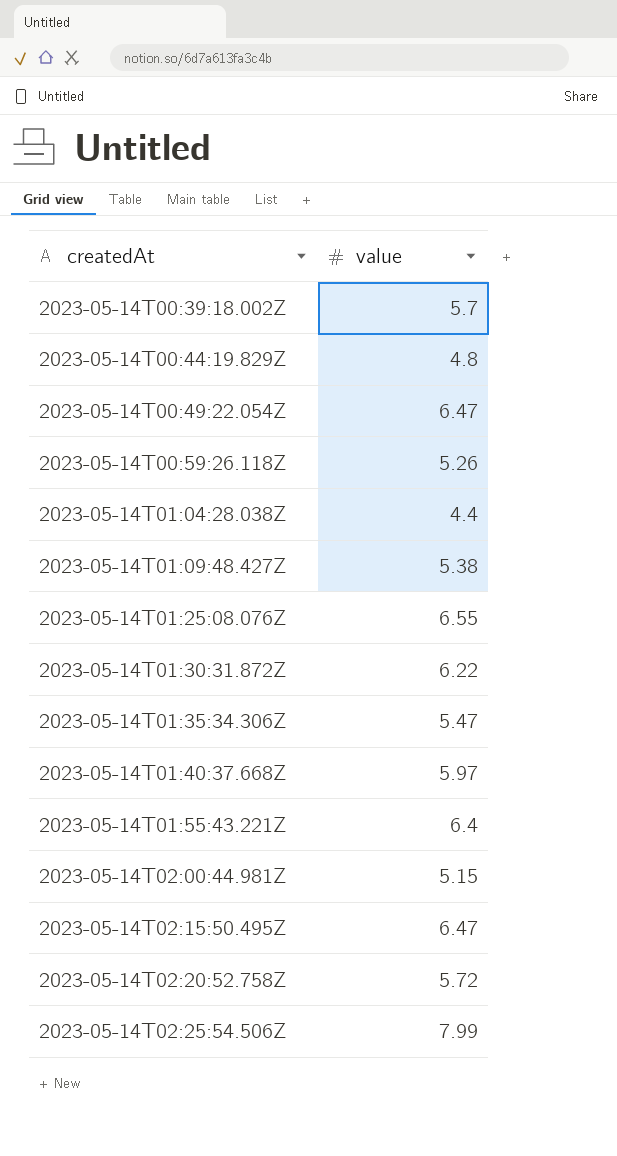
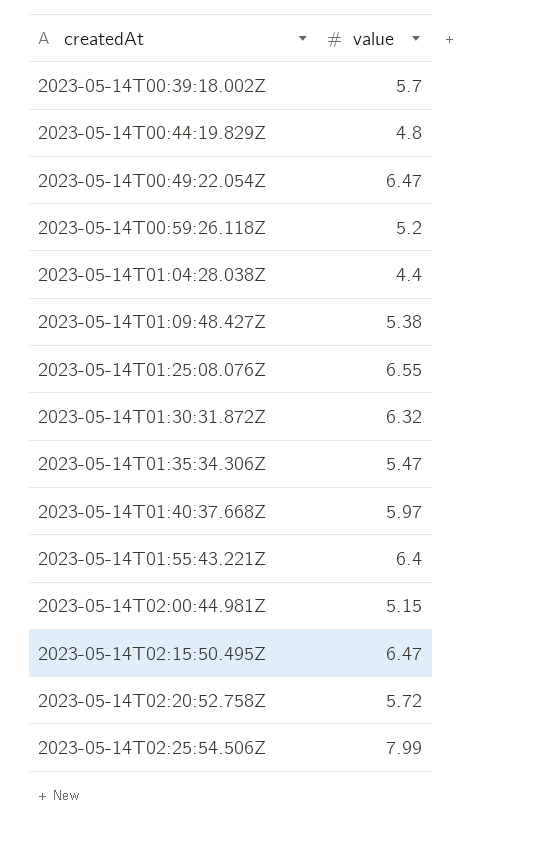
2023-05-14T00:59:26.118Z | value: 5.26 -> 5.2
2023-05-14T01:30:31.872Z | value: 6.22 -> 6.32

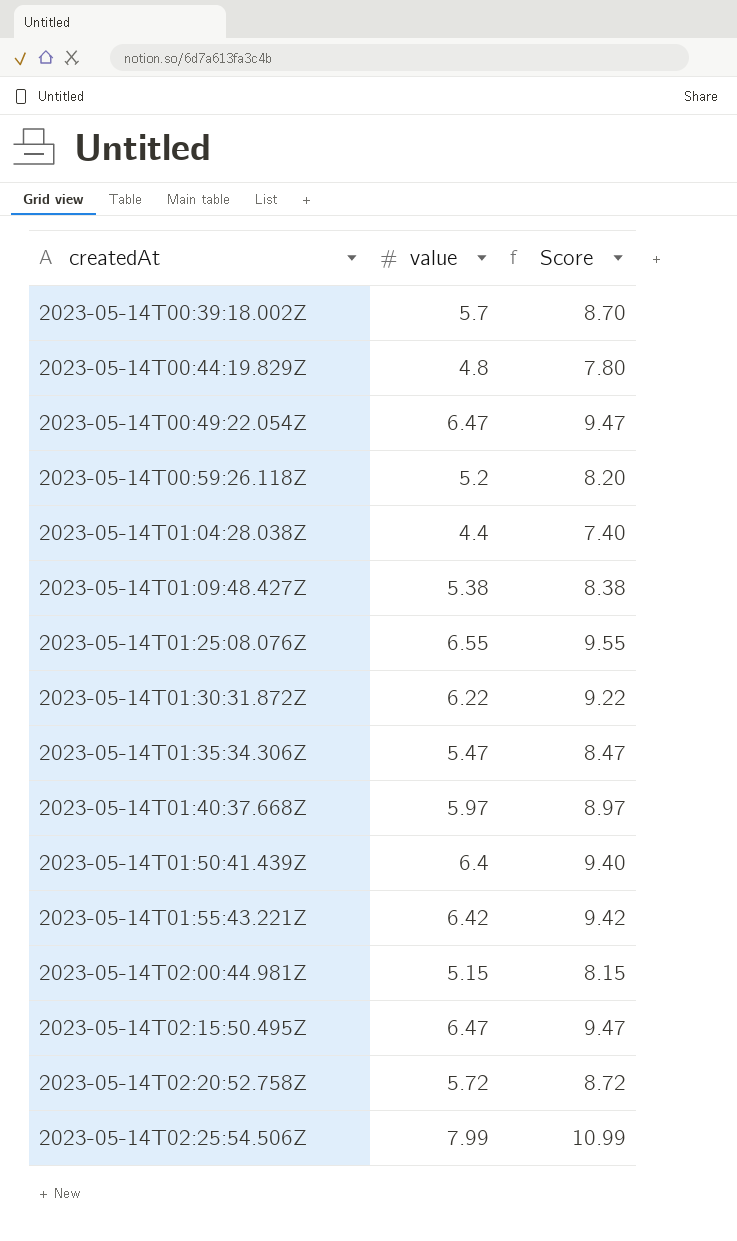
column Score | formula: none -> [value] + 3
2023-05-14T01:30:31.872Z | value: 6.32 -> 6.22
row 2023-05-14T01:50:41.439Z: none -> 6.4 | 9.40
2023-05-14T01:55:43.221Z | value: 6.4 -> 6.42

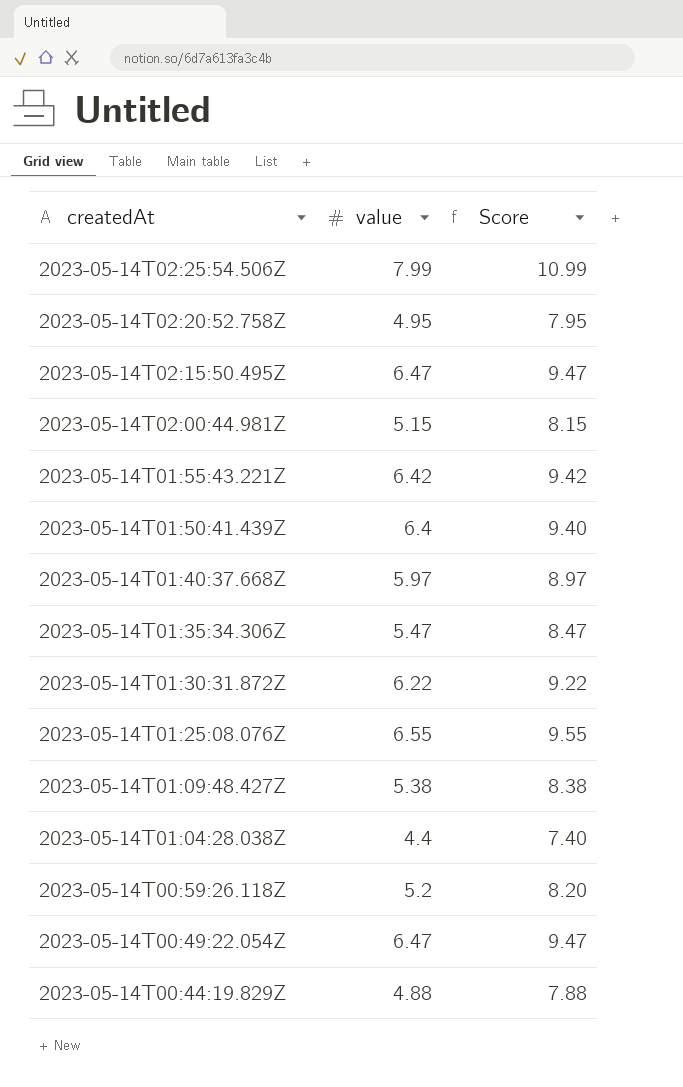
row order: createdAt ascending -> createdAt descending
row 2023-05-14T00:39:18.002Z: 5.7 | 8.70 -> none
2023-05-14T02:20:52.758Z | value: 5.72 -> 4.95
2023-05-14T02:20:52.758Z | Score: 8.72 -> 7.95
2023-05-14T00:44:19.829Z | value: 4.8 -> 4.88
2023-05-14T00:44:19.829Z | Score: 7.80 -> 7.88

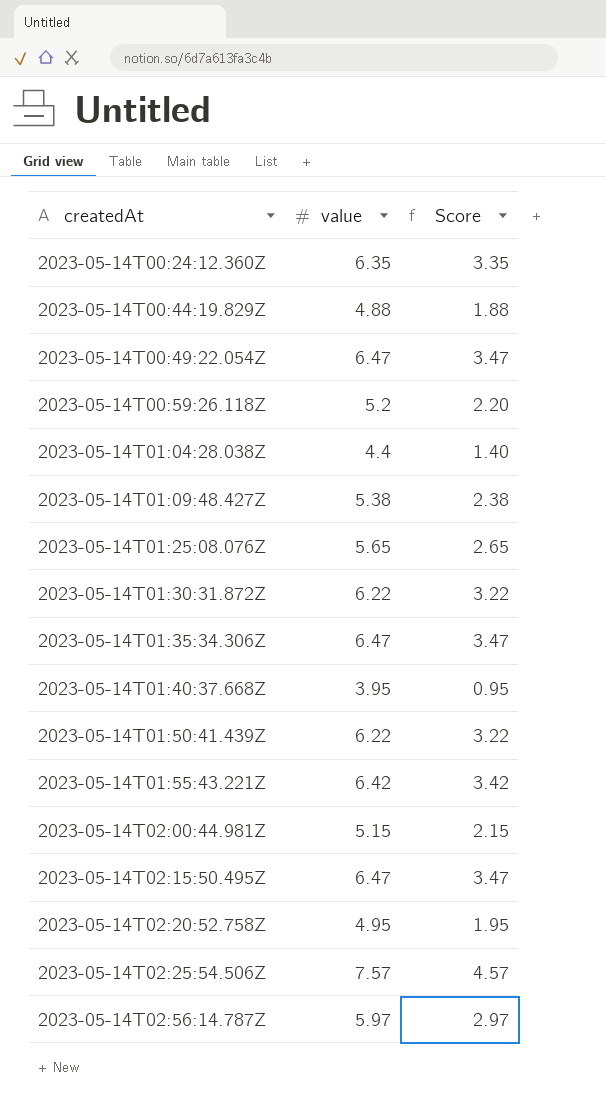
row order: createdAt descending -> createdAt ascending
column Score | formula: [value] + 3 -> [value] - 3
row 2023-05-14T00:24:12.360Z: none -> 6.35 | 3.35
2023-05-14T01:25:08.076Z | value: 6.55 -> 5.65
2023-05-14T01:35:34.306Z | value: 5.47 -> 6.47
2023-05-14T01:40:37.668Z | value: 5.97 -> 3.95
2023-05-14T01:50:41.439Z | value: 6.4 -> 6.22
2023-05-14T02:25:54.506Z | value: 7.99 -> 7.57
row 2023-05-14T02:56:14.787Z: none -> 5.97 | 2.97

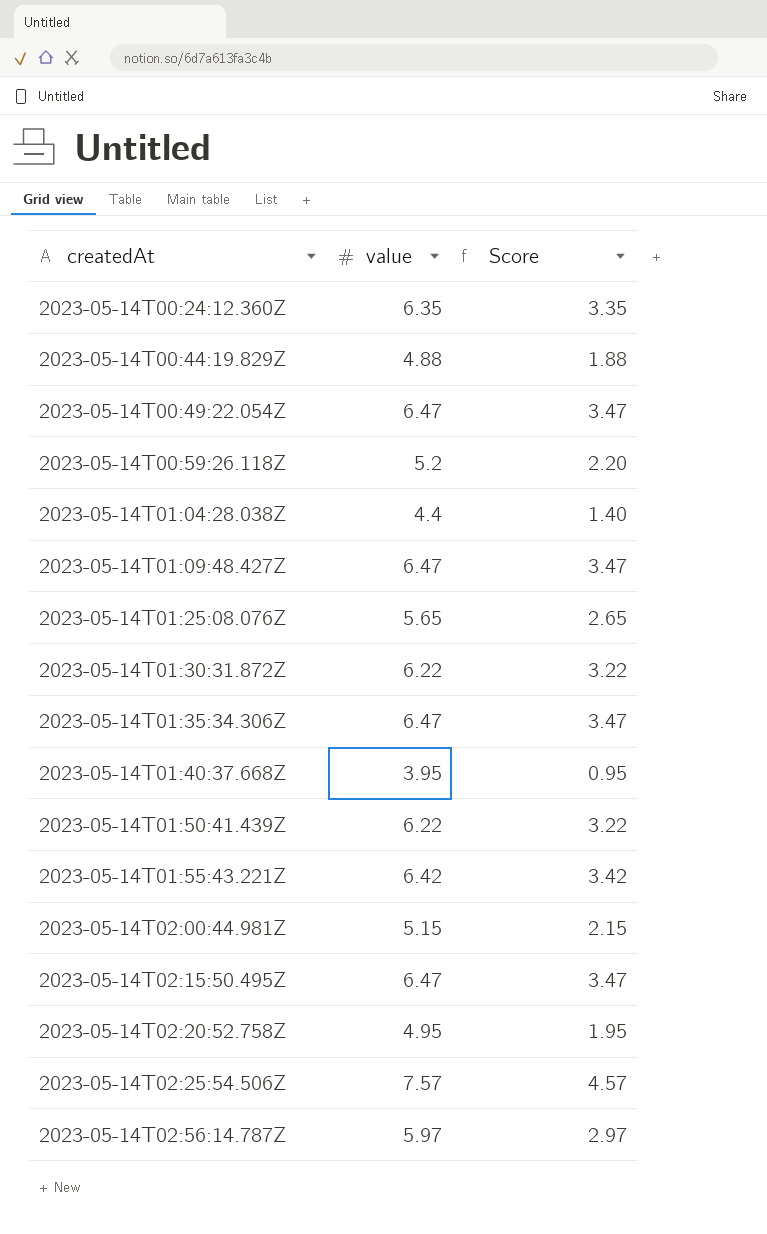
2023-05-14T01:09:48.427Z | value: 5.38 -> 6.47
2023-05-14T01:09:48.427Z | Score: 2.38 -> 3.47

